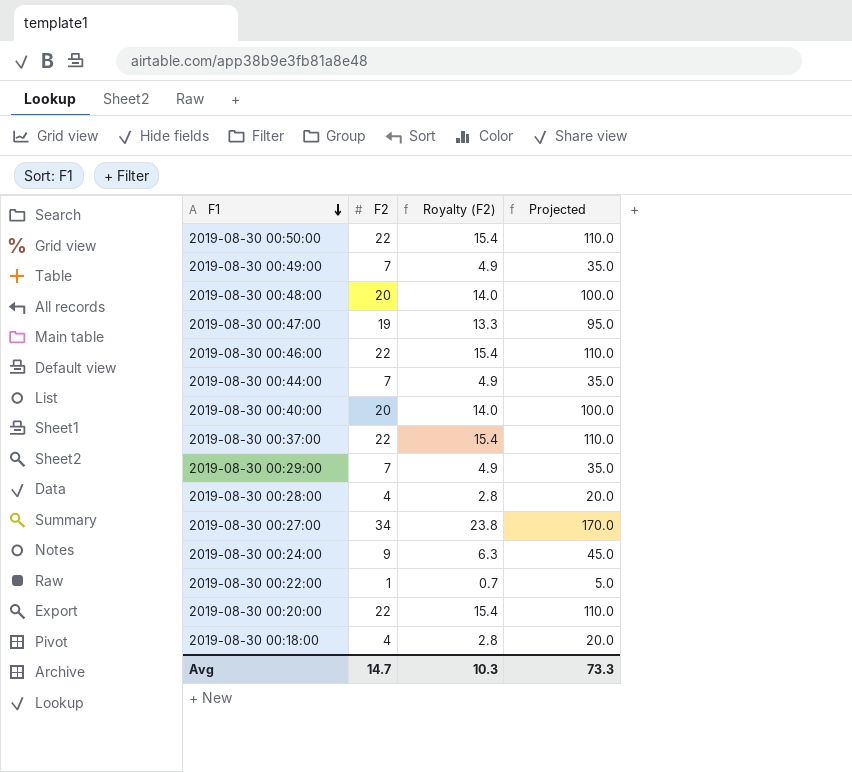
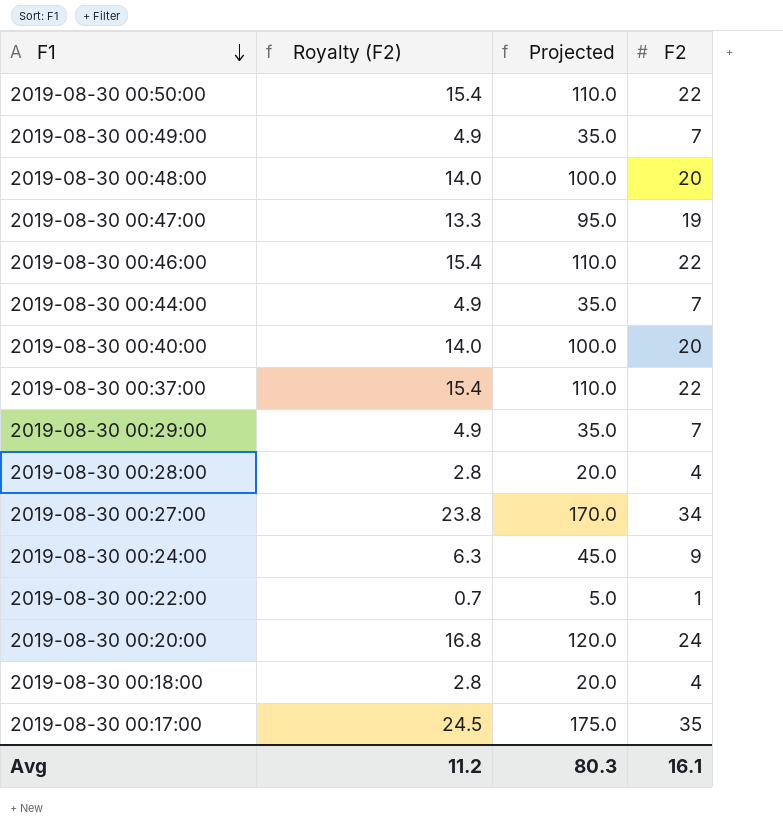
column F2 | position: 2 -> 4
2019-08-30 00:20:00 | Royalty (F2): 15.4 -> 16.8
2019-08-30 00:20:00 | Projected: 110.0 -> 120.0
2019-08-30 00:20:00 | F2: 22 -> 24
row 2019-08-30 00:17:00: none -> 24.5 | 175.0 | 35
Avg | Royalty (F2): 10.3 -> 11.2
Avg | Projected: 73.3 -> 80.3
Avg | F2: 14.7 -> 16.1

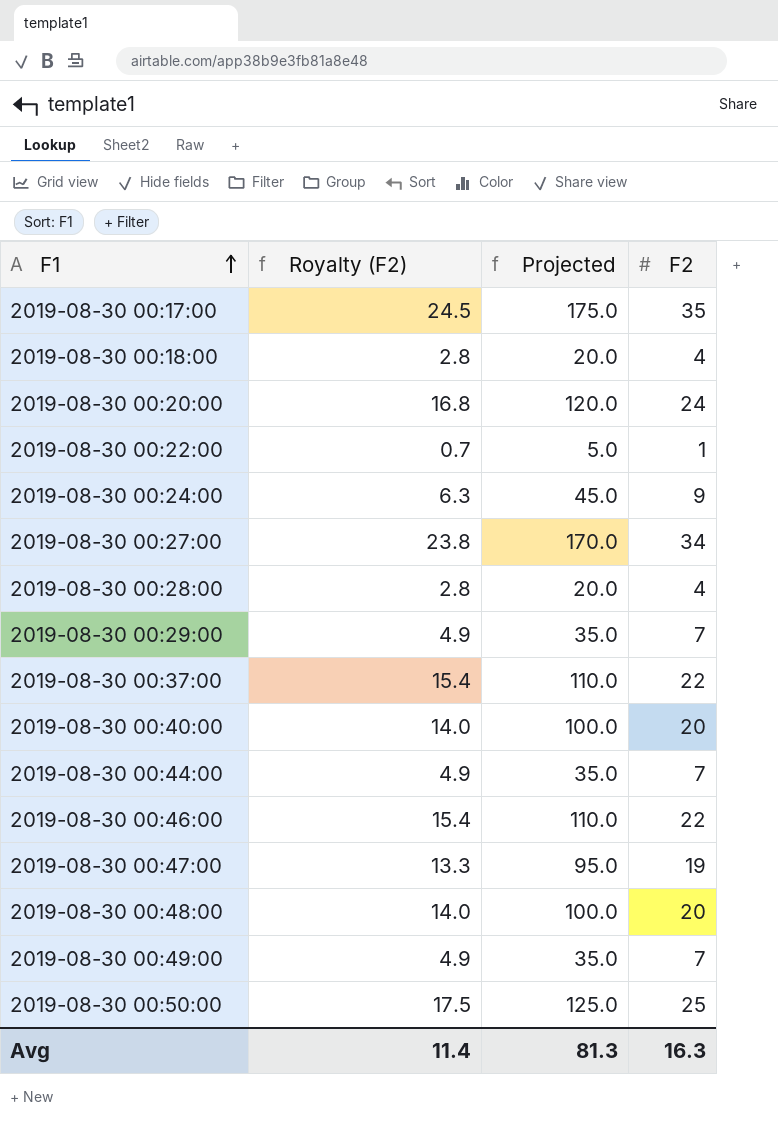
row order: F1 descending -> F1 ascending
2019-08-30 00:50:00 | Royalty (F2): 15.4 -> 17.5
2019-08-30 00:50:00 | Projected: 110.0 -> 125.0
2019-08-30 00:50:00 | F2: 22 -> 25
Avg | Royalty (F2): 11.2 -> 11.4
Avg | Projected: 80.3 -> 81.3
Avg | F2: 16.1 -> 16.3

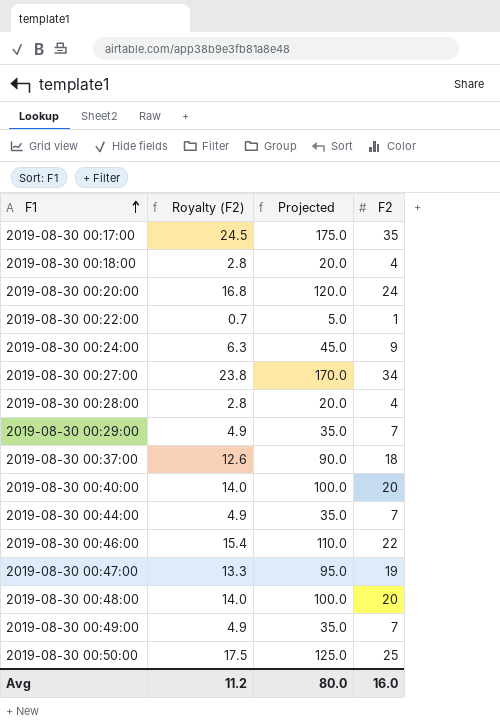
2019-08-30 00:37:00 | Royalty (F2): 15.4 -> 12.6
2019-08-30 00:37:00 | Projected: 110.0 -> 90.0
2019-08-30 00:37:00 | F2: 22 -> 18
Avg | Royalty (F2): 11.4 -> 11.2
Avg | Projected: 81.3 -> 80.0
Avg | F2: 16.3 -> 16.0

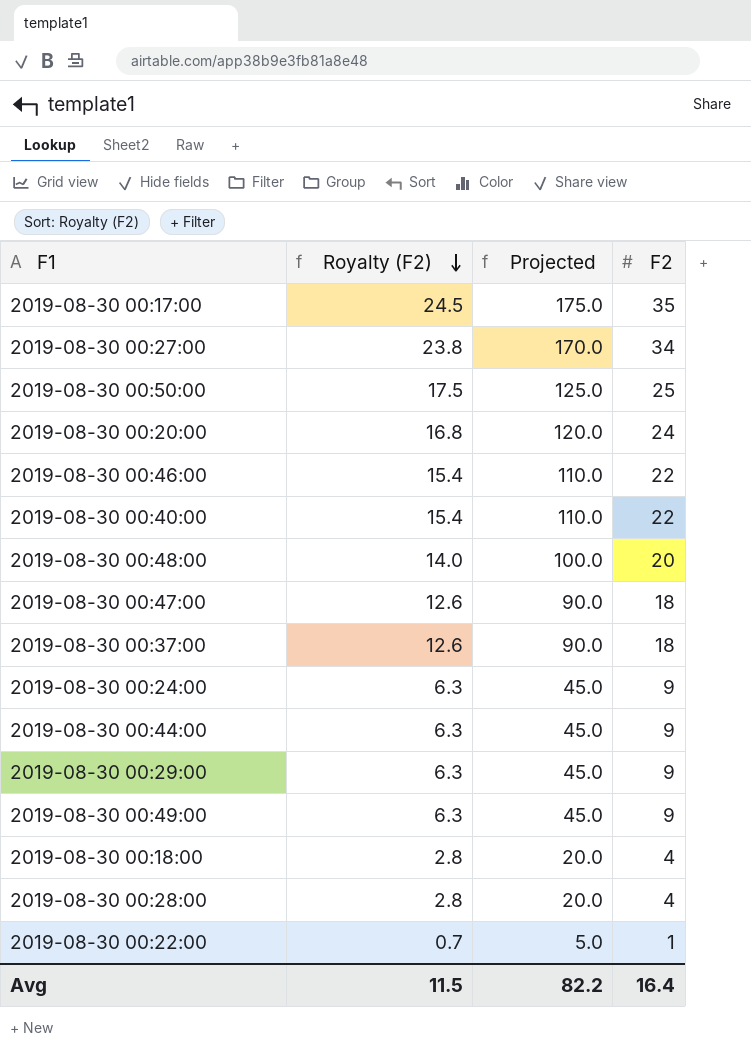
row order: F1 ascending -> Royalty (F2) descending
2019-08-30 00:40:00 | Royalty (F2): 14.0 -> 15.4
2019-08-30 00:40:00 | Projected: 100.0 -> 110.0
2019-08-30 00:40:00 | F2: 20 -> 22
2019-08-30 00:47:00 | Royalty (F2): 13.3 -> 12.6
2019-08-30 00:47:00 | Projected: 95.0 -> 90.0
2019-08-30 00:47:00 | F2: 19 -> 18
2019-08-30 00:44:00 | Royalty (F2): 4.9 -> 6.3
2019-08-30 00:44:00 | Projected: 35.0 -> 45.0
2019-08-30 00:44:00 | F2: 7 -> 9
2019-08-30 00:29:00 | Royalty (F2): 4.9 -> 6.3
2019-08-30 00:29:00 | Projected: 35.0 -> 45.0
2019-08-30 00:29:00 | F2: 7 -> 9
2019-08-30 00:49:00 | Royalty (F2): 4.9 -> 6.3
2019-08-30 00:49:00 | Projected: 35.0 -> 45.0
2019-08-30 00:49:00 | F2: 7 -> 9
Avg | Royalty (F2): 11.2 -> 11.5
Avg | Projected: 80.0 -> 82.2
Avg | F2: 16.0 -> 16.4

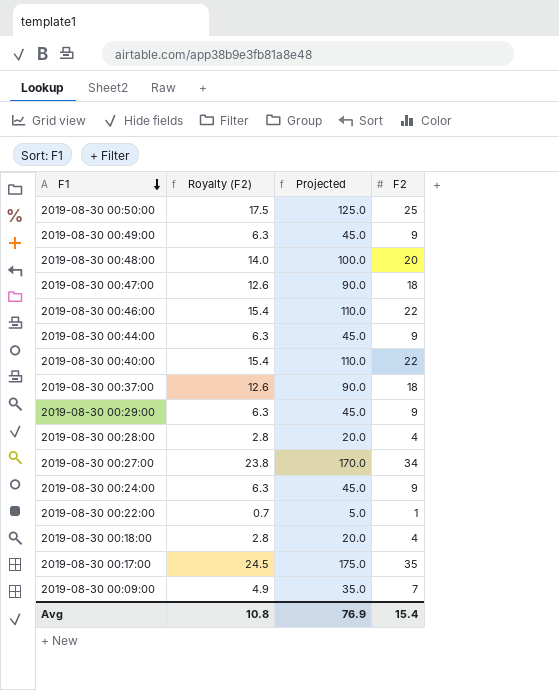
row order: Royalty (F2) descending -> F1 descending
row 2019-08-30 00:20:00: 16.8 | 120.0 | 24 -> none
row 2019-08-30 00:09:00: none -> 4.9 | 35.0 | 7
Avg | Royalty (F2): 11.5 -> 10.8
Avg | Projected: 82.2 -> 76.9
Avg | F2: 16.4 -> 15.4

